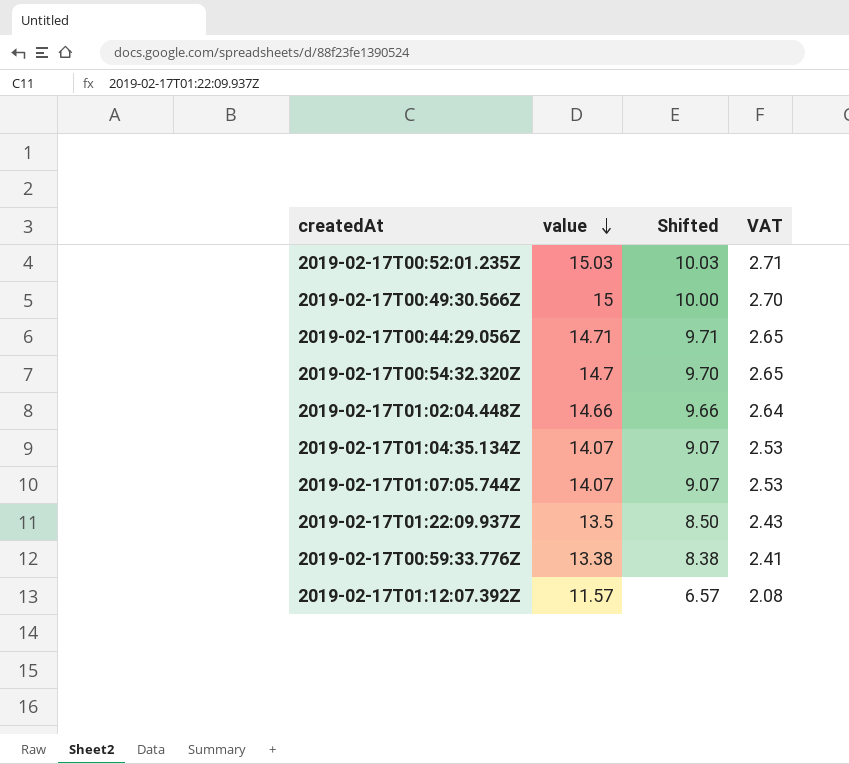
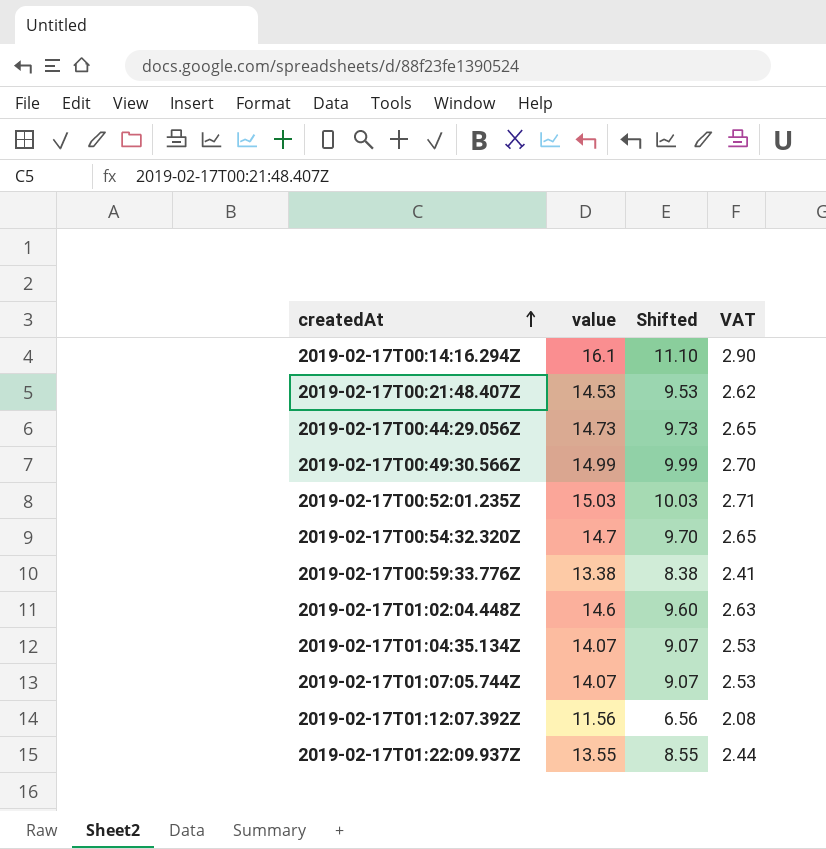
row order: value descending -> createdAt ascending
row 2019-02-17T00:14:16.294Z: none -> 16.1 | 11.10 | 2.90
row 2019-02-17T00:21:48.407Z: none -> 14.53 | 9.53 | 2.62
2019-02-17T00:44:29.056Z | value: 14.71 -> 14.73
2019-02-17T00:44:29.056Z | Shifted: 9.71 -> 9.73
2019-02-17T00:49:30.566Z | value: 15 -> 14.99
2019-02-17T00:49:30.566Z | Shifted: 10.00 -> 9.99
2019-02-17T01:02:04.448Z | value: 14.66 -> 14.6
2019-02-17T01:02:04.448Z | Shifted: 9.66 -> 9.60
2019-02-17T01:02:04.448Z | VAT: 2.64 -> 2.63
2019-02-17T01:12:07.392Z | value: 11.57 -> 11.56
2019-02-17T01:12:07.392Z | Shifted: 6.57 -> 6.56
2019-02-17T01:22:09.937Z | value: 13.5 -> 13.55
2019-02-17T01:22:09.937Z | Shifted: 8.50 -> 8.55
2019-02-17T01:22:09.937Z | VAT: 2.43 -> 2.44

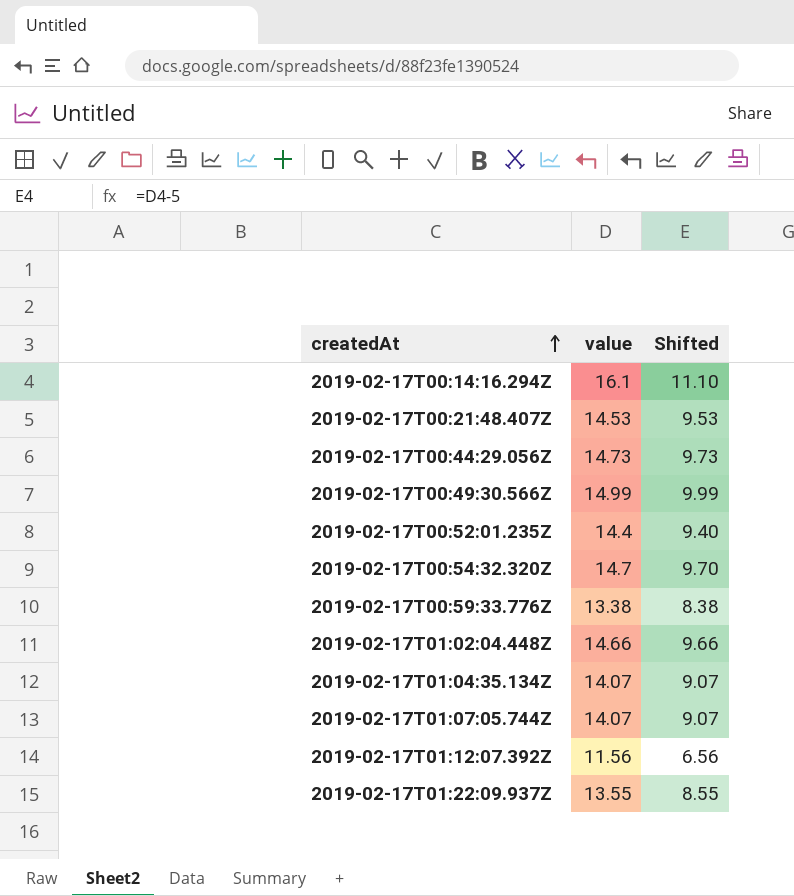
column VAT | formula: [value] * 0.18 -> none
2019-02-17T00:52:01.235Z | value: 15.03 -> 14.4
2019-02-17T00:52:01.235Z | Shifted: 10.03 -> 9.40
2019-02-17T01:02:04.448Z | value: 14.6 -> 14.66
2019-02-17T01:02:04.448Z | Shifted: 9.60 -> 9.66

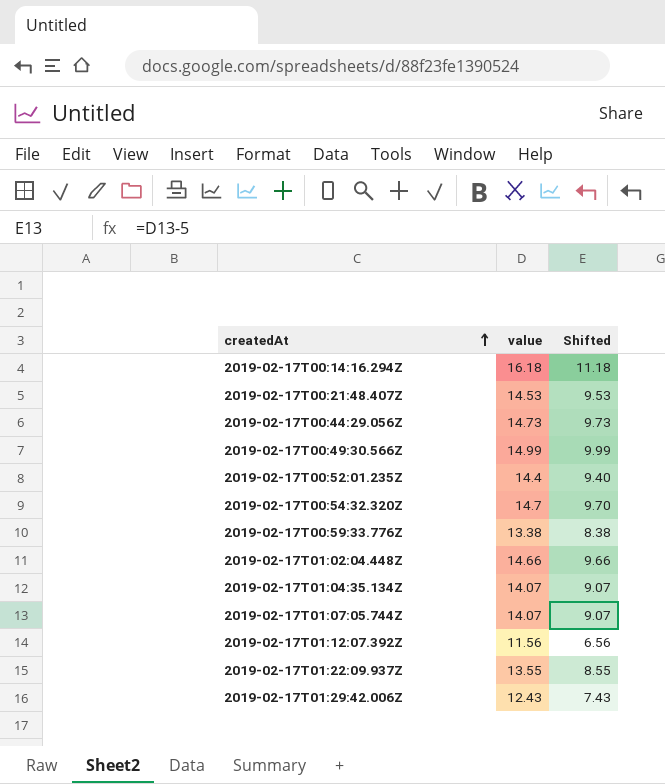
2019-02-17T00:14:16.294Z | value: 16.1 -> 16.18
2019-02-17T00:14:16.294Z | Shifted: 11.10 -> 11.18
row 2019-02-17T01:29:42.006Z: none -> 12.43 | 7.43

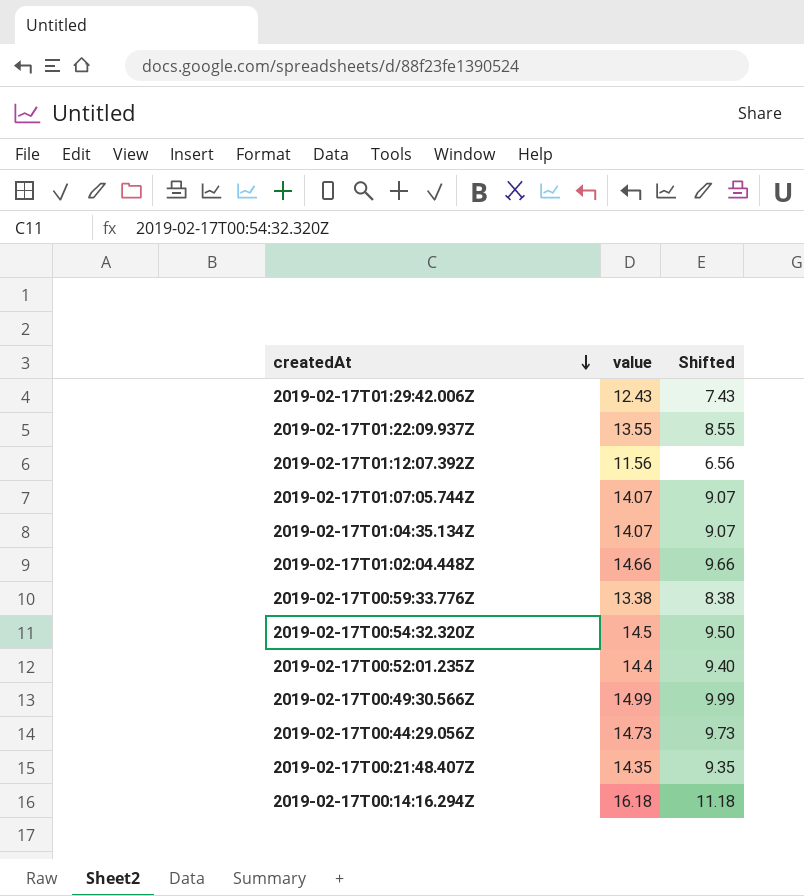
row order: createdAt ascending -> createdAt descending
2019-02-17T00:54:32.320Z | value: 14.7 -> 14.5
2019-02-17T00:54:32.320Z | Shifted: 9.70 -> 9.50
2019-02-17T00:21:48.407Z | value: 14.53 -> 14.35
2019-02-17T00:21:48.407Z | Shifted: 9.53 -> 9.35

